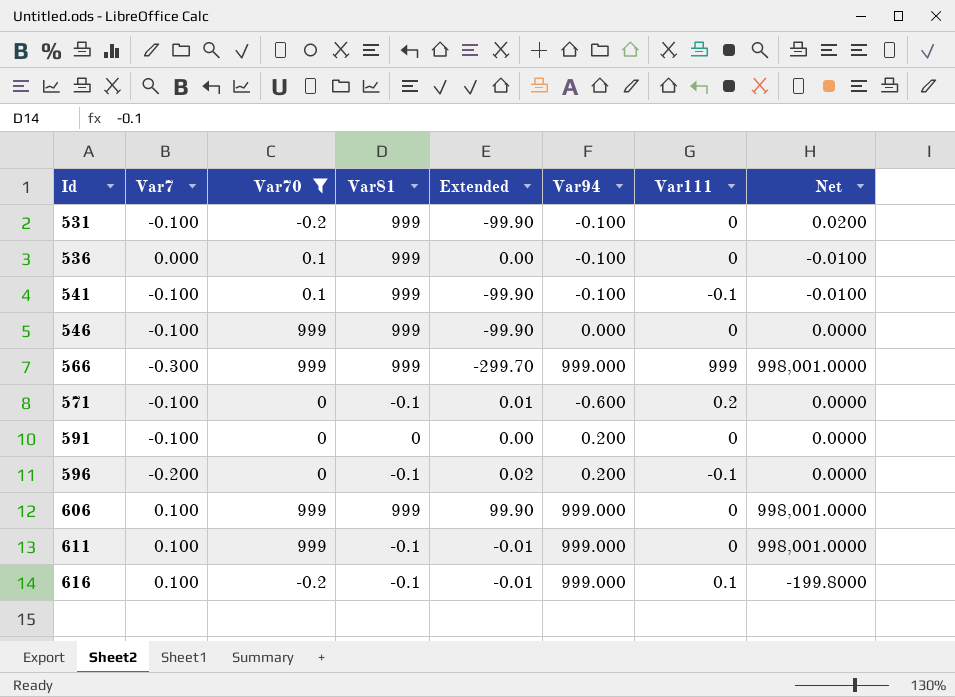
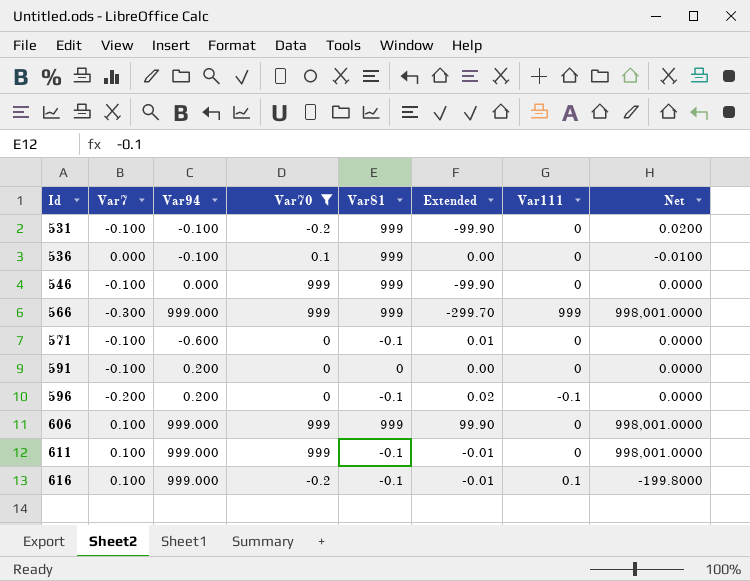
column Var94 | position: 6 -> 3
row 541: -0.100 | 0.1 | 999 | -99.90 | -0.100 | -0.1 | -0.0100 -> none
571 | Var111: 0.2 -> 0

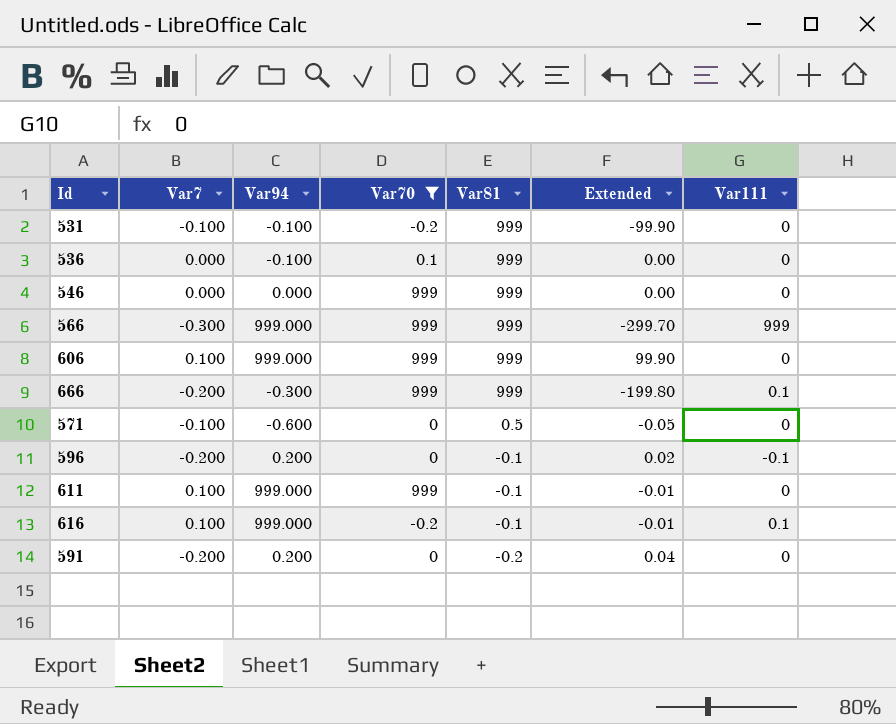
row order: Id ascending -> Var81 descending
column Net | formula: [Var94] * [Var70] -> none
546 | Var7: -0.100 -> 0.000
546 | Extended: -99.90 -> 0.00
row 666: none -> -0.200 | -0.300 | 999 | 999 | -199.80 | 0.1
571 | Var81: -0.1 -> 0.5
571 | Extended: 0.01 -> -0.05
591 | Var7: -0.100 -> -0.200
591 | Var81: 0 -> -0.2
591 | Extended: 0.00 -> 0.04

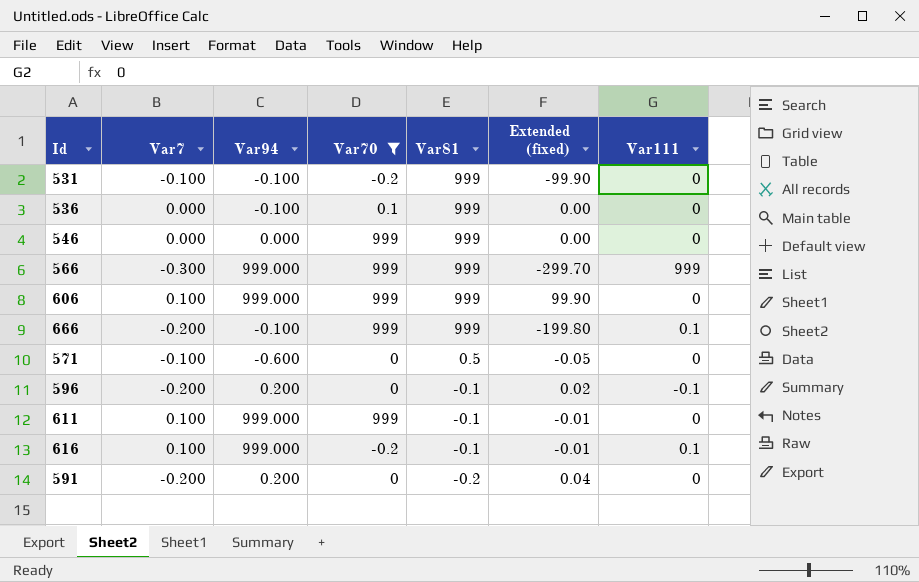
column name: Extended -> Extended (fixed)
666 | Var94: -0.300 -> -0.100

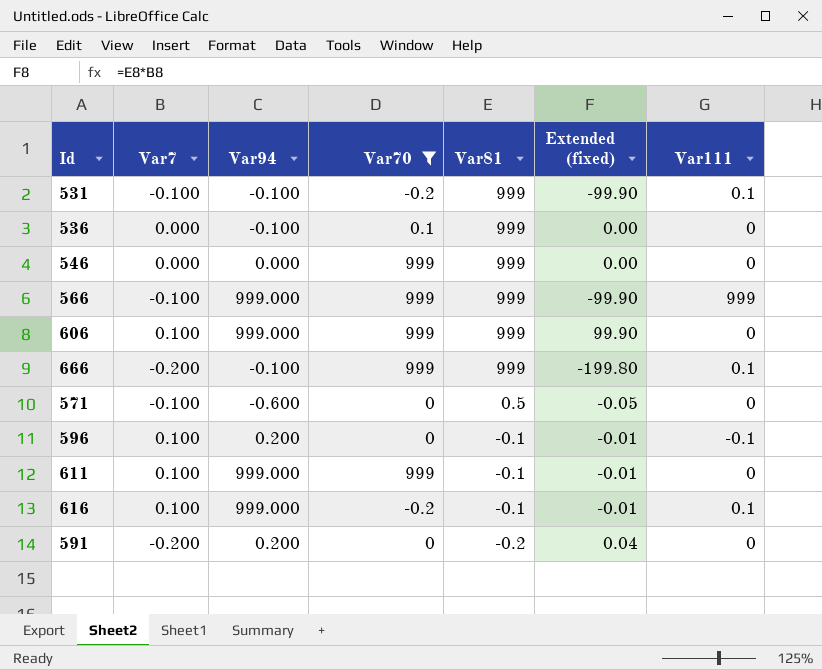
531 | Var111: 0 -> 0.1
566 | Var7: -0.300 -> -0.100
566 | Extended (fixed): -299.70 -> -99.90
596 | Var7: -0.200 -> 0.100
596 | Extended (fixed): 0.02 -> -0.01

